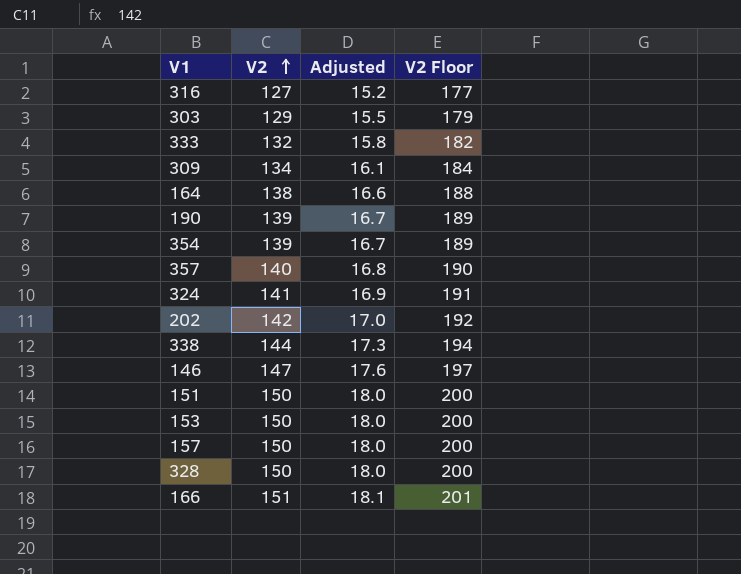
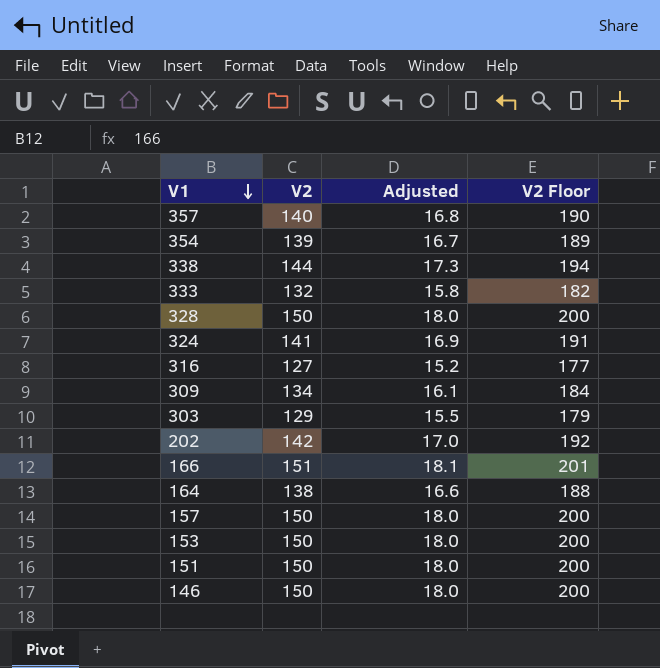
row order: V2 ascending -> V1 descending
row 190: 139 | 16.7 | 189 -> none
146 | V2: 147 -> 150
146 | Adjusted: 17.6 -> 18.0
146 | V2 Floor: 197 -> 200

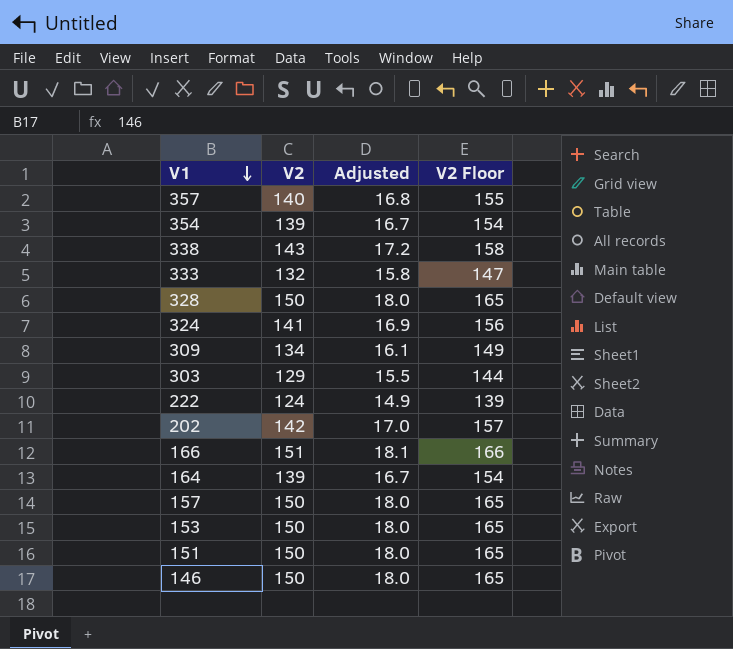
column V2 Floor | formula: [V2] + 50 -> [V2] + 15
row 316: 127 | 15.2 | 177 -> none
338 | V2: 144 -> 143
338 | Adjusted: 17.3 -> 17.2
row 222: none -> 124 | 14.9 | 139
164 | V2: 138 -> 139
164 | Adjusted: 16.6 -> 16.7

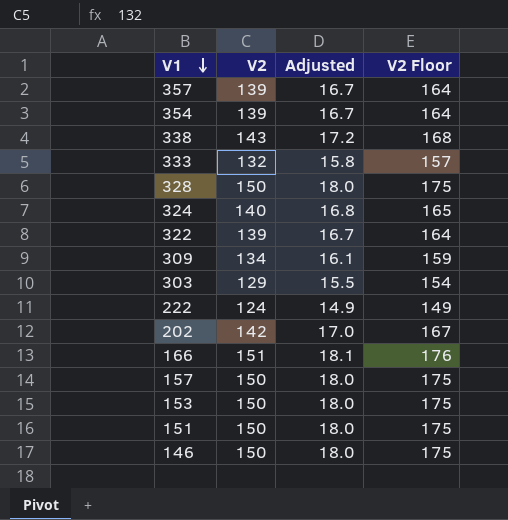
column V2 Floor | formula: [V2] + 15 -> [V2] + 25
row 164: 139 | 16.7 | 154 -> none
357 | V2: 140 -> 139
357 | Adjusted: 16.8 -> 16.7
324 | V2: 141 -> 140
324 | Adjusted: 16.9 -> 16.8
row 322: none -> 139 | 16.7 | 164

